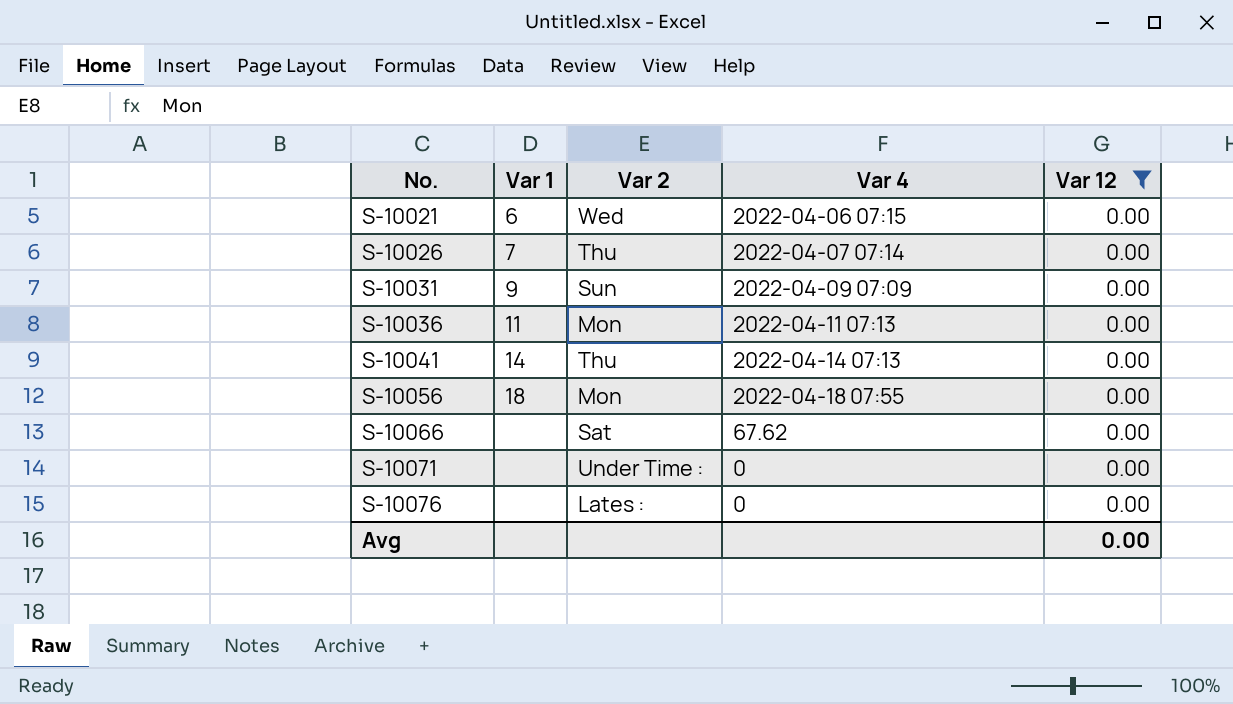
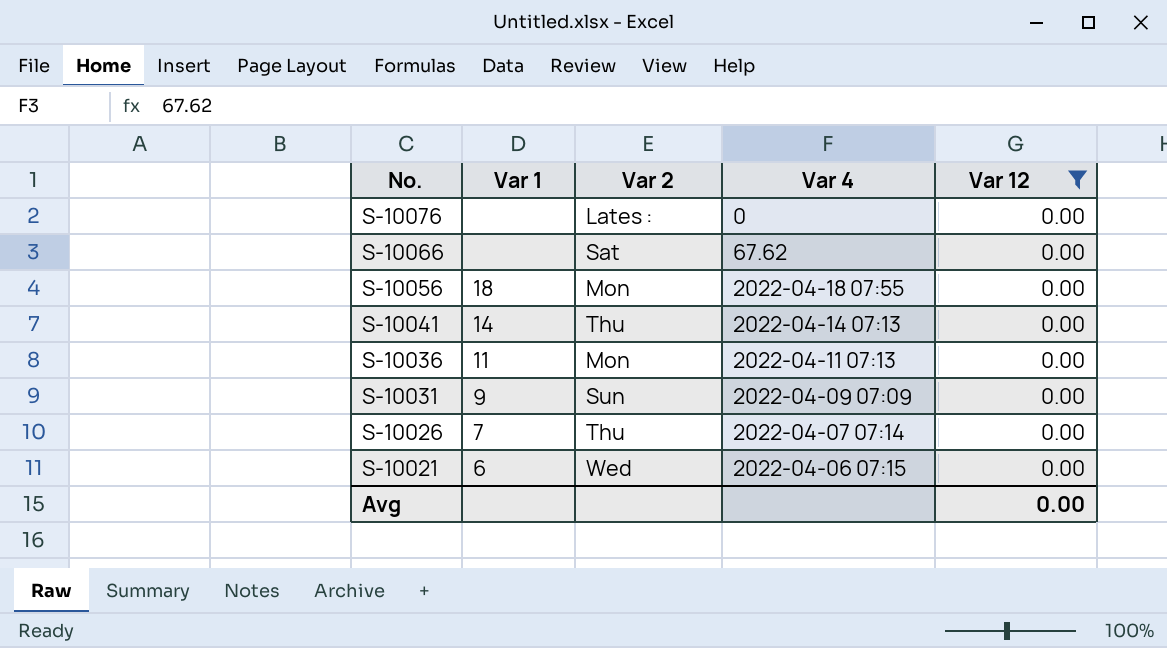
row order: No. ascending -> No. descending
row S-10071: none | Under Time : | 0 | 0.00 -> none

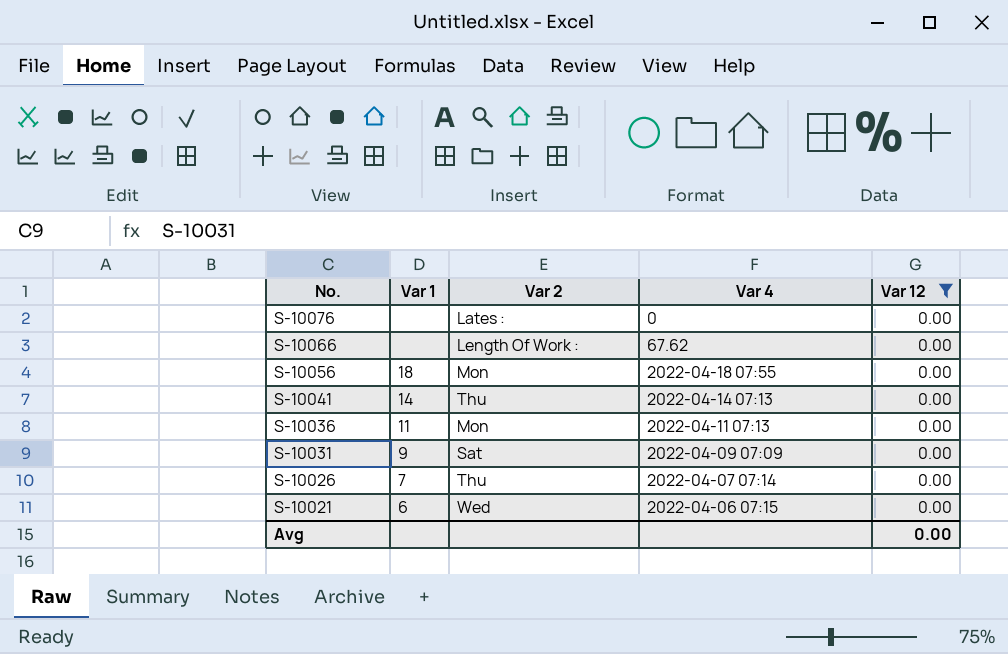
S-10066 | Var 2: Sat -> Length Of Work :
S-10031 | Var 2: Sun -> Sat

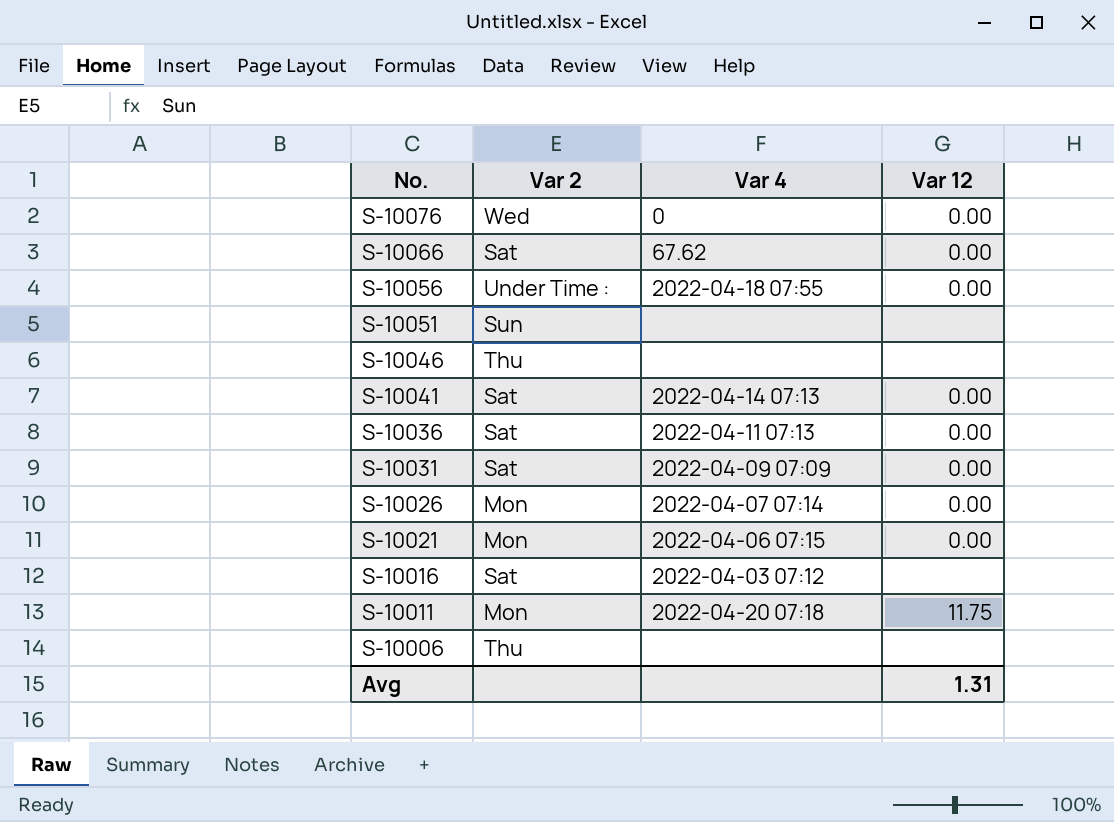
filter: Var 12 = 0.00 -> none
column Var 1 | position: 2 -> none
S-10076 | Var 2: Lates : -> Wed
S-10066 | Var 2: Length Of Work : -> Sat
S-10056 | Var 2: Mon -> Under Time :
S-10041 | Var 2: Thu -> Sat
S-10036 | Var 2: Mon -> Sat
S-10026 | Var 2: Thu -> Mon
S-10021 | Var 2: Wed -> Mon
Avg | Var 12: 0.00 -> 1.31

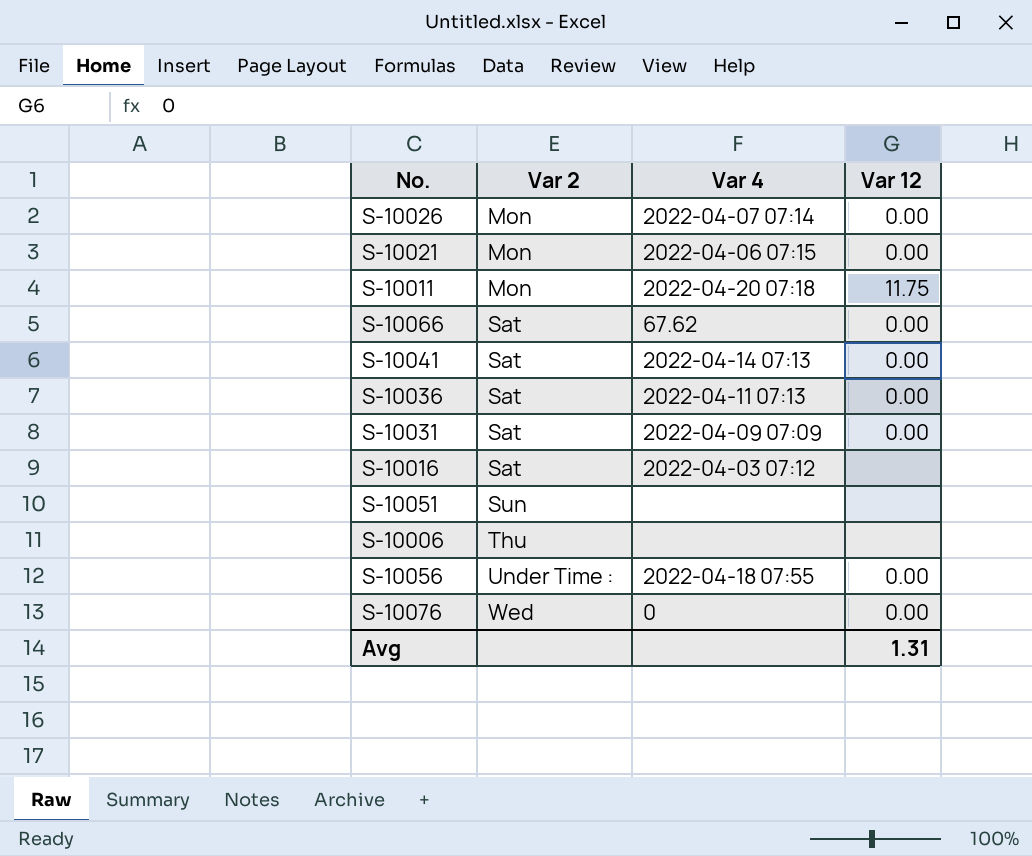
row order: No. descending -> Var 2 ascending
row S-10046: Thu | none | none -> none

